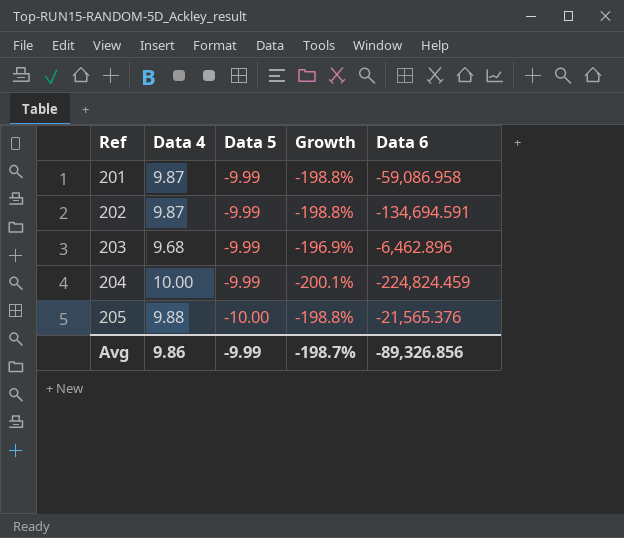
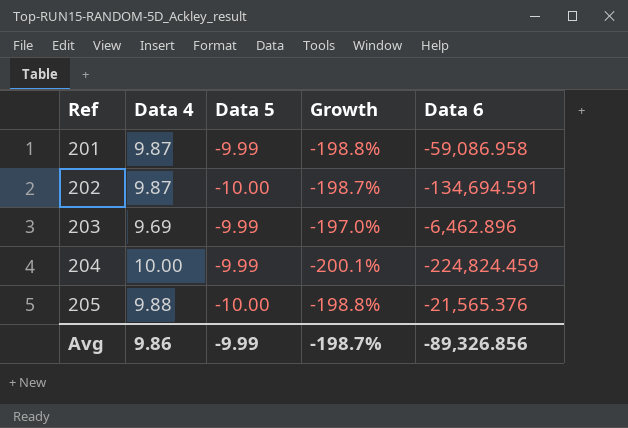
202 | Data 5: -9.99 -> -10.00
202 | Growth: -198.8% -> -198.7%
203 | Data 4: 9.68 -> 9.69
203 | Growth: -196.9% -> -197.0%

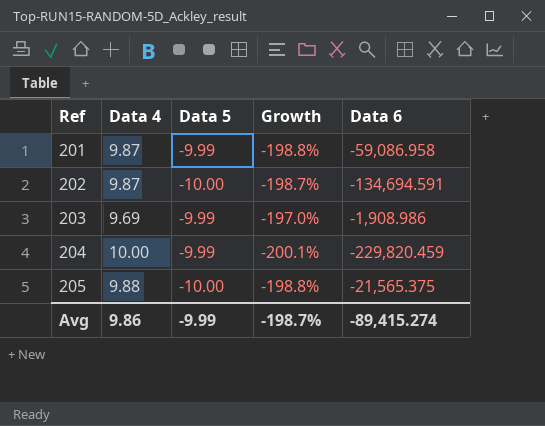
203 | Data 6: -6,462.896 -> -1,908.986
204 | Data 6: -224,824.459 -> -229,820.459
205 | Data 6: -21,565.376 -> -21,565.375
Avg | Data 6: -89,326.856 -> -89,415.274

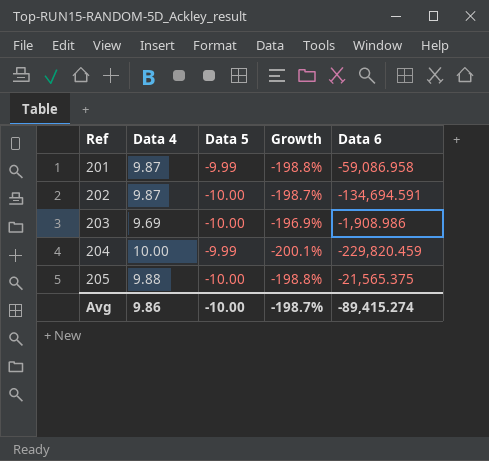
203 | Data 5: -9.99 -> -10.00
203 | Growth: -197.0% -> -196.9%
Avg | Data 5: -9.99 -> -10.00

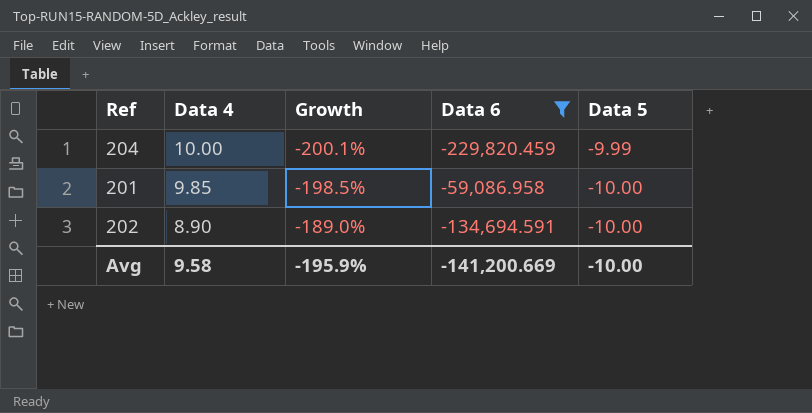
filter: none -> Data 6 <= -59,086.958
row order: Ref ascending -> Data 4 descending
column Data 5 | position: 3 -> 5
201 | Data 4: 9.87 -> 9.85
201 | Growth: -198.8% -> -198.5%
201 | Data 5: -9.99 -> -10.00
202 | Data 4: 9.87 -> 8.90
202 | Growth: -198.7% -> -189.0%
Avg | Data 4: 9.86 -> 9.58
Avg | Growth: -198.7% -> -195.9%
Avg | Data 6: -89,415.274 -> -141,200.669

